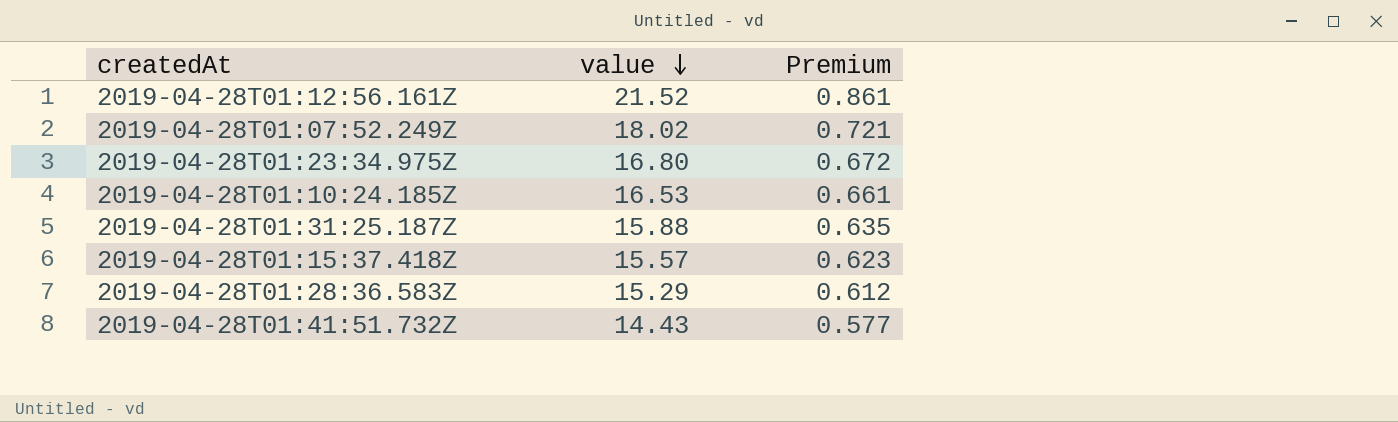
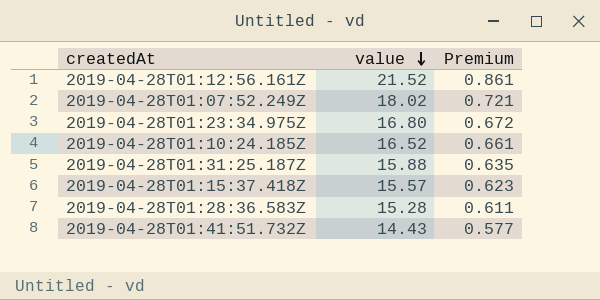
2019-04-28T01:10:24.185Z | value: 16.53 -> 16.52
2019-04-28T01:28:36.583Z | value: 15.29 -> 15.28
2019-04-28T01:28:36.583Z | Premium: 0.612 -> 0.611

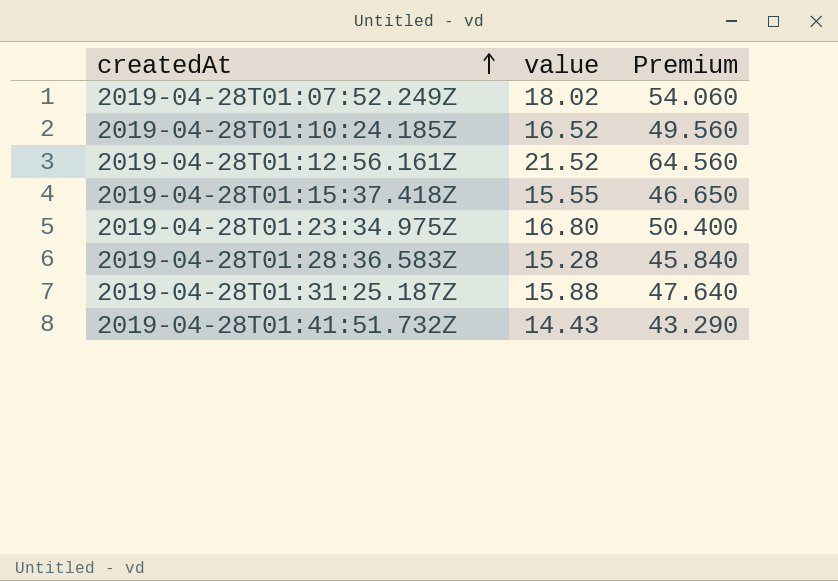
row order: value descending -> createdAt ascending
column Premium | formula: [value] * 0.04 -> [value] * 3
2019-04-28T01:15:37.418Z | value: 15.57 -> 15.55

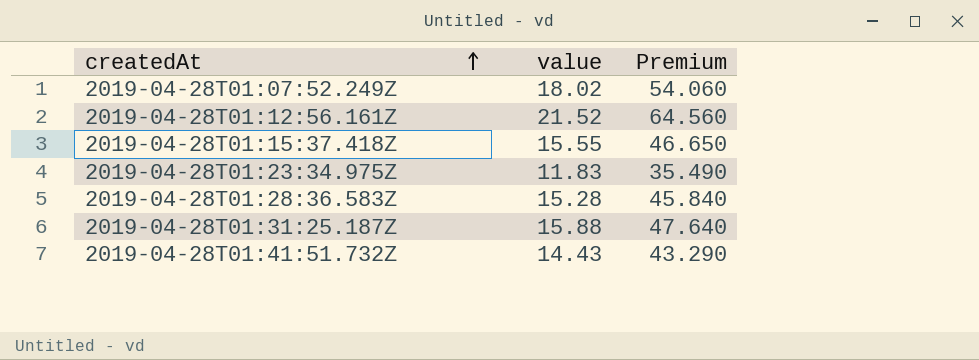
row 2019-04-28T01:10:24.185Z: 16.52 | 49.560 -> none
2019-04-28T01:23:34.975Z | value: 16.80 -> 11.83
2019-04-28T01:23:34.975Z | Premium: 50.400 -> 35.490

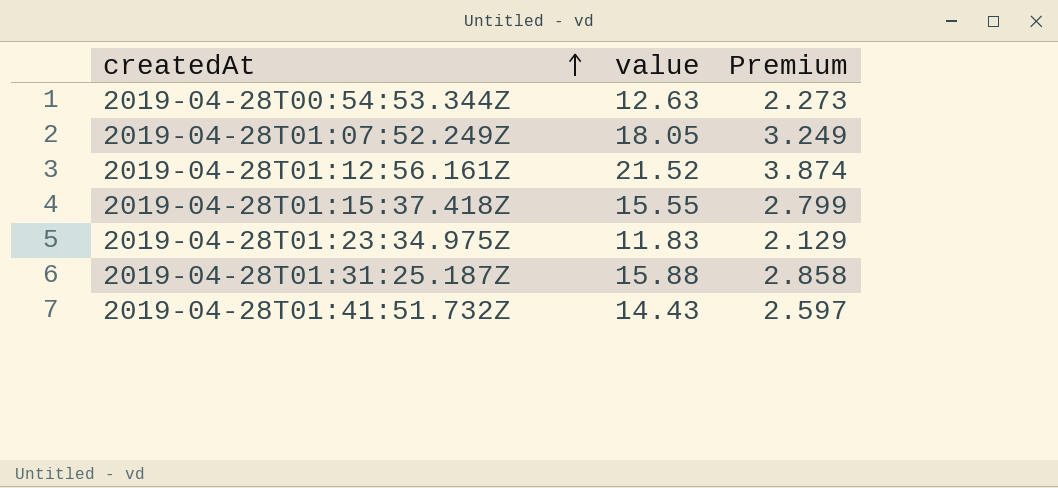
column Premium | formula: [value] * 3 -> [value] * 0.18
row 2019-04-28T01:28:36.583Z: 15.28 | 45.840 -> none
row 2019-04-28T00:54:53.344Z: none -> 12.63 | 2.273
2019-04-28T01:07:52.249Z | value: 18.02 -> 18.05

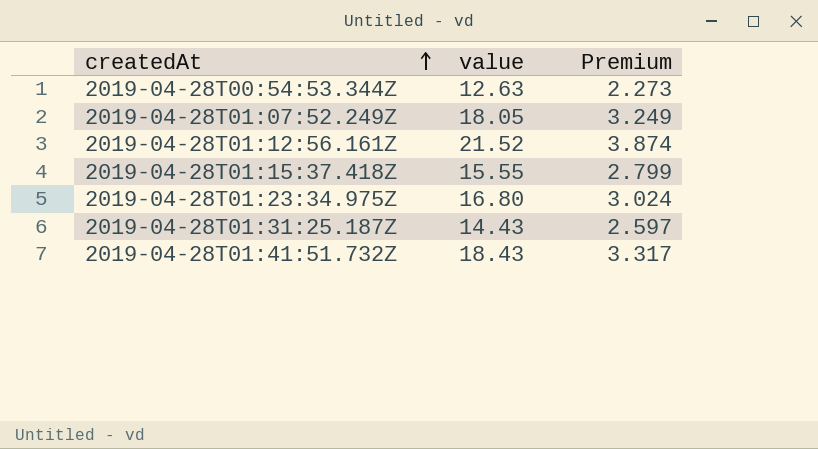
2019-04-28T01:23:34.975Z | value: 11.83 -> 16.80
2019-04-28T01:23:34.975Z | Premium: 2.129 -> 3.024
2019-04-28T01:31:25.187Z | value: 15.88 -> 14.43
2019-04-28T01:31:25.187Z | Premium: 2.858 -> 2.597
2019-04-28T01:41:51.732Z | value: 14.43 -> 18.43
2019-04-28T01:41:51.732Z | Premium: 2.597 -> 3.317

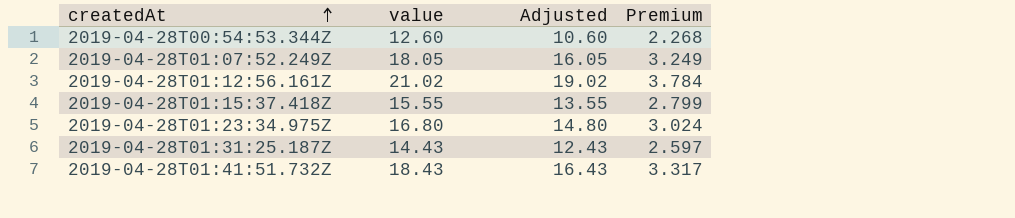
column Adjusted | formula: none -> [value] - 2
2019-04-28T00:54:53.344Z | value: 12.63 -> 12.60
2019-04-28T00:54:53.344Z | Premium: 2.273 -> 2.268
2019-04-28T01:12:56.161Z | value: 21.52 -> 21.02
2019-04-28T01:12:56.161Z | Premium: 3.874 -> 3.784

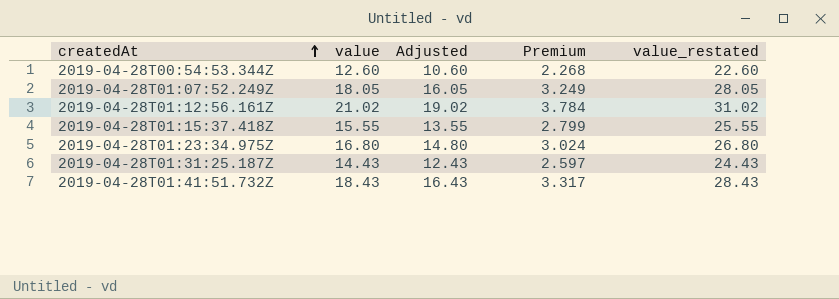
column value_restated | formula: none -> [value] + 10

